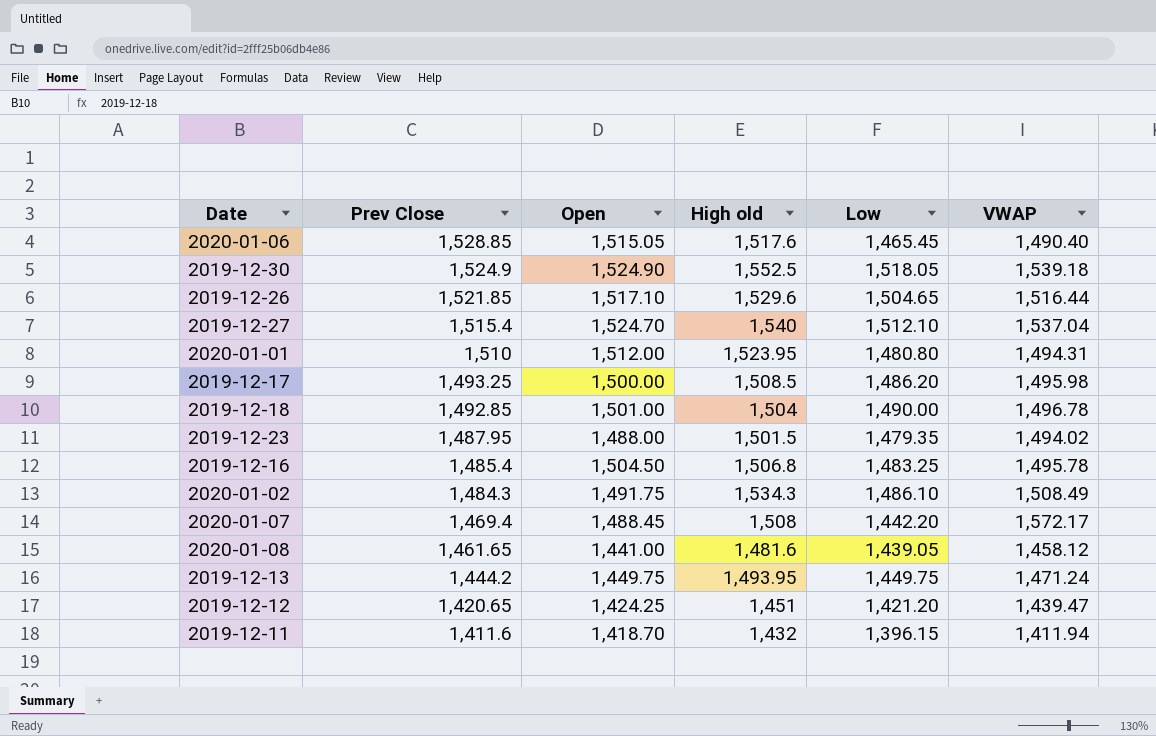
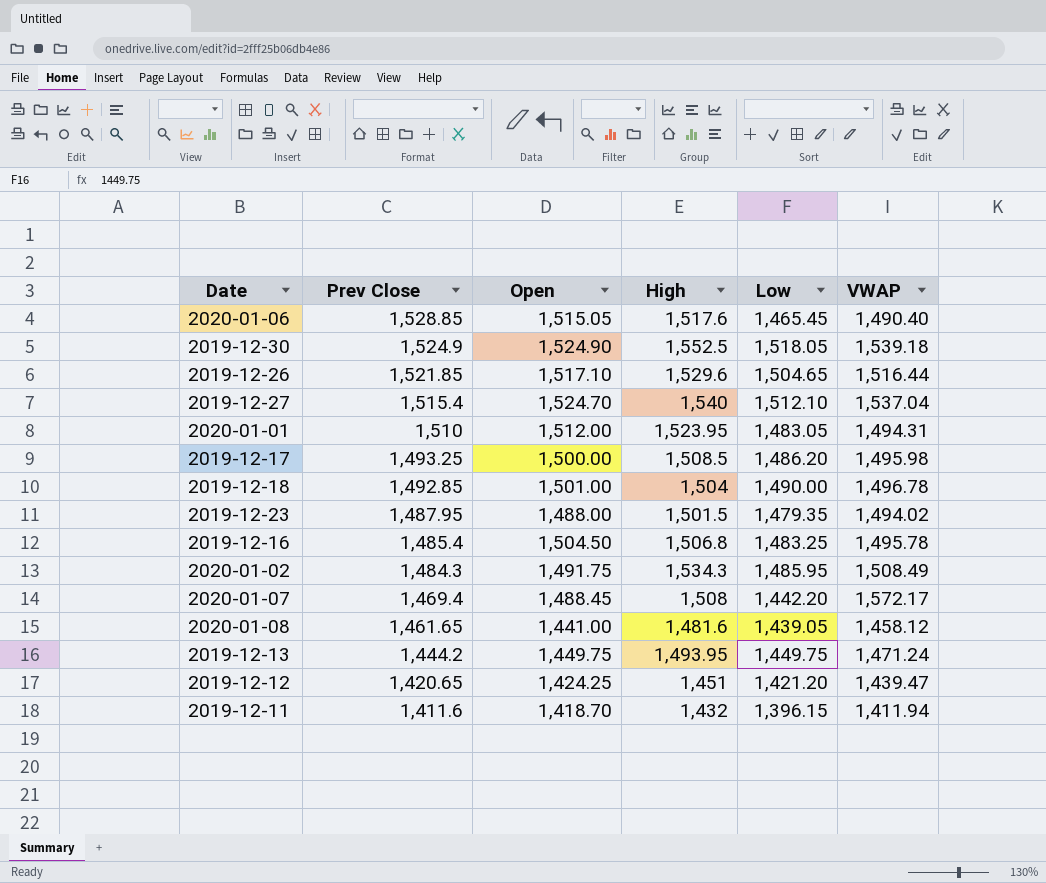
column name: High old -> High
2020-01-01 | Low: 1,480.80 -> 1,483.05
2020-01-02 | Low: 1,486.10 -> 1,485.95

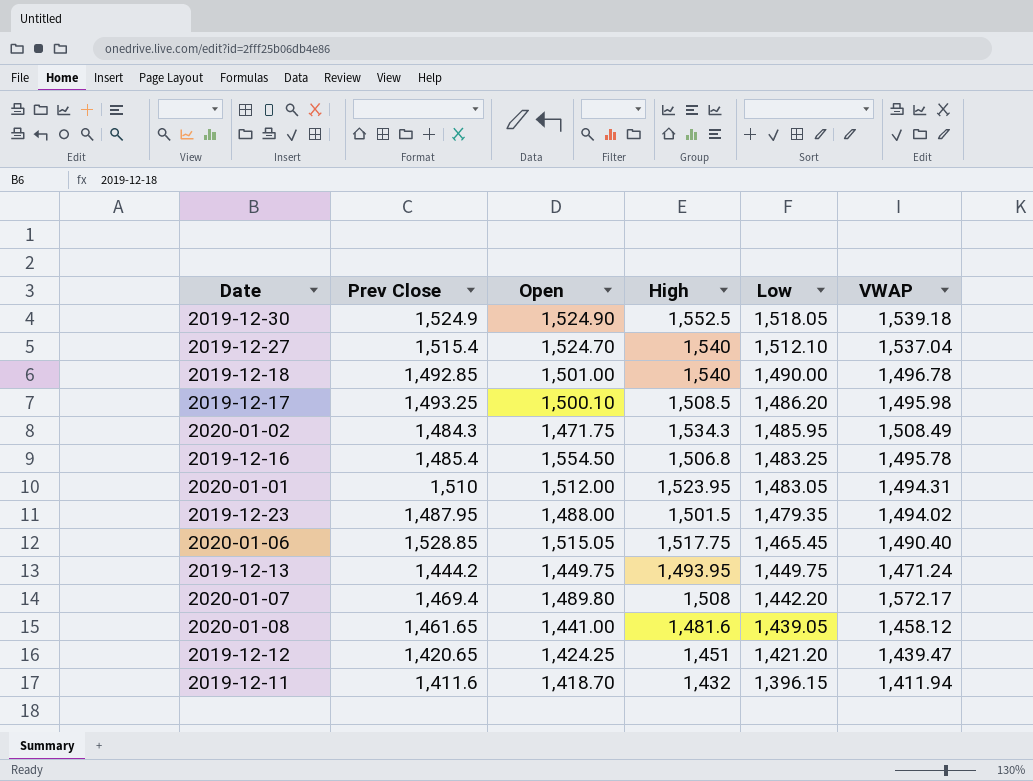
row order: Prev Close descending -> Low descending
row 2019-12-26: 1,521.85 | 1,517.10 | 1,529.6 | 1,504.65 | 1,516.44 -> none
2019-12-18 | High: 1,504 -> 1,540
2019-12-17 | Open: 1,500.00 -> 1,500.10
2020-01-02 | Open: 1,491.75 -> 1,471.75
2019-12-16 | Open: 1,504.50 -> 1,554.50
2020-01-06 | High: 1,517.6 -> 1,517.75
2020-01-07 | Open: 1,488.45 -> 1,489.80

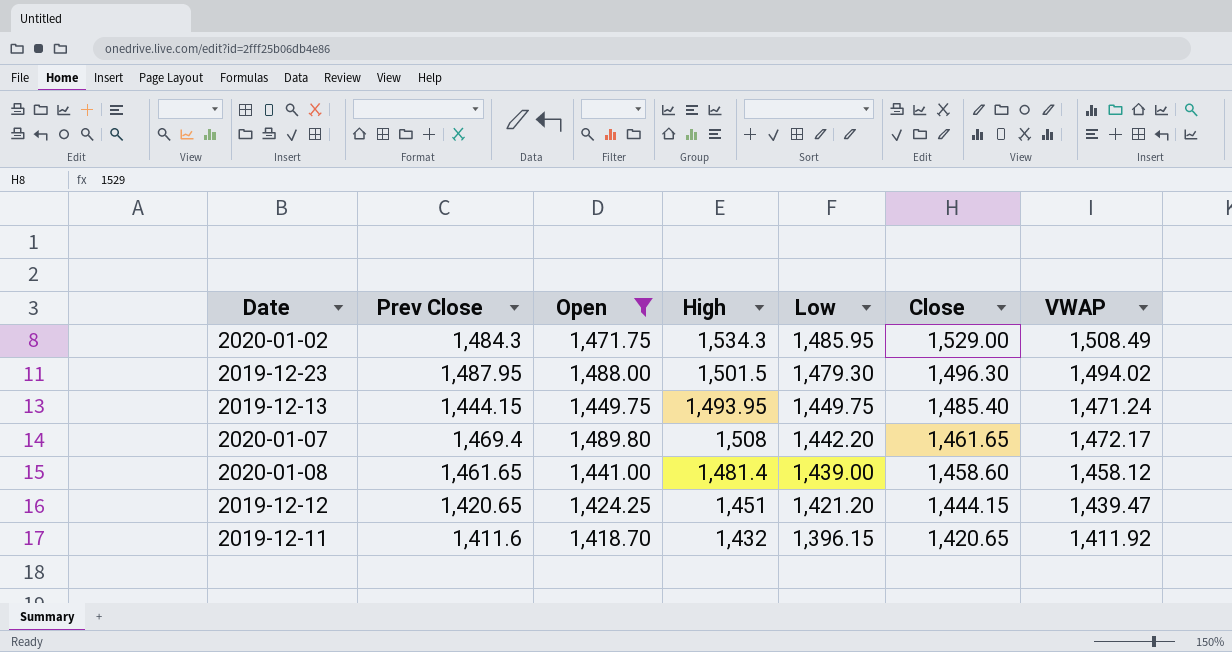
filter: none -> Open <= 1,489.80
column Close | position: none -> 6
2019-12-23 | Low: 1,479.35 -> 1,479.30
2019-12-13 | Prev Close: 1,444.2 -> 1,444.15
2020-01-07 | VWAP: 1,572.17 -> 1,472.17
2020-01-08 | High: 1,481.6 -> 1,481.4
2020-01-08 | Low: 1,439.05 -> 1,439.00
2019-12-11 | VWAP: 1,411.94 -> 1,411.92

